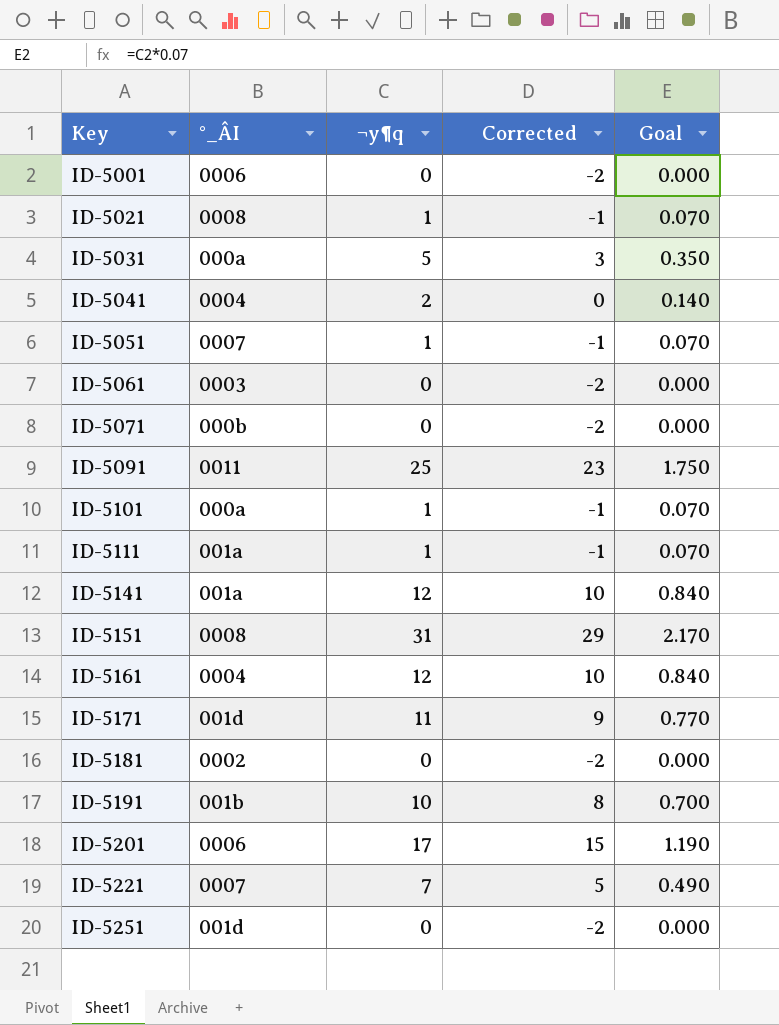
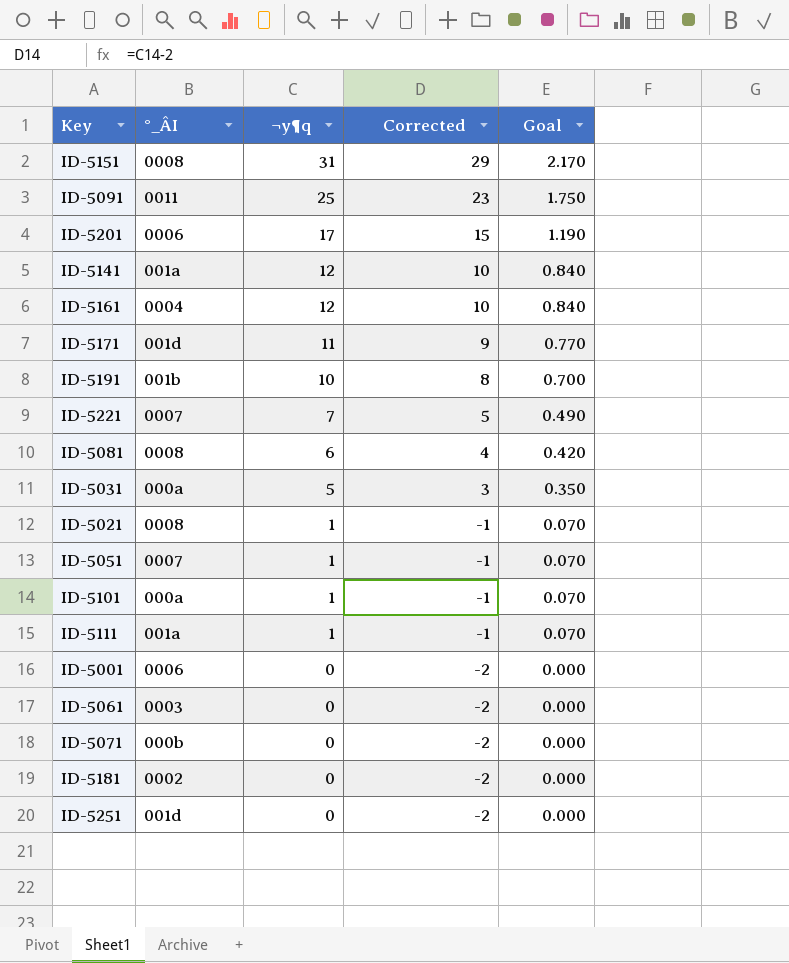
row order: Key ascending -> ¬y¶q descending
row ID-5041: 0004 | 2 | 0 | 0.140 -> none
row ID-5081: none -> 0008 | 6 | 4 | 0.420

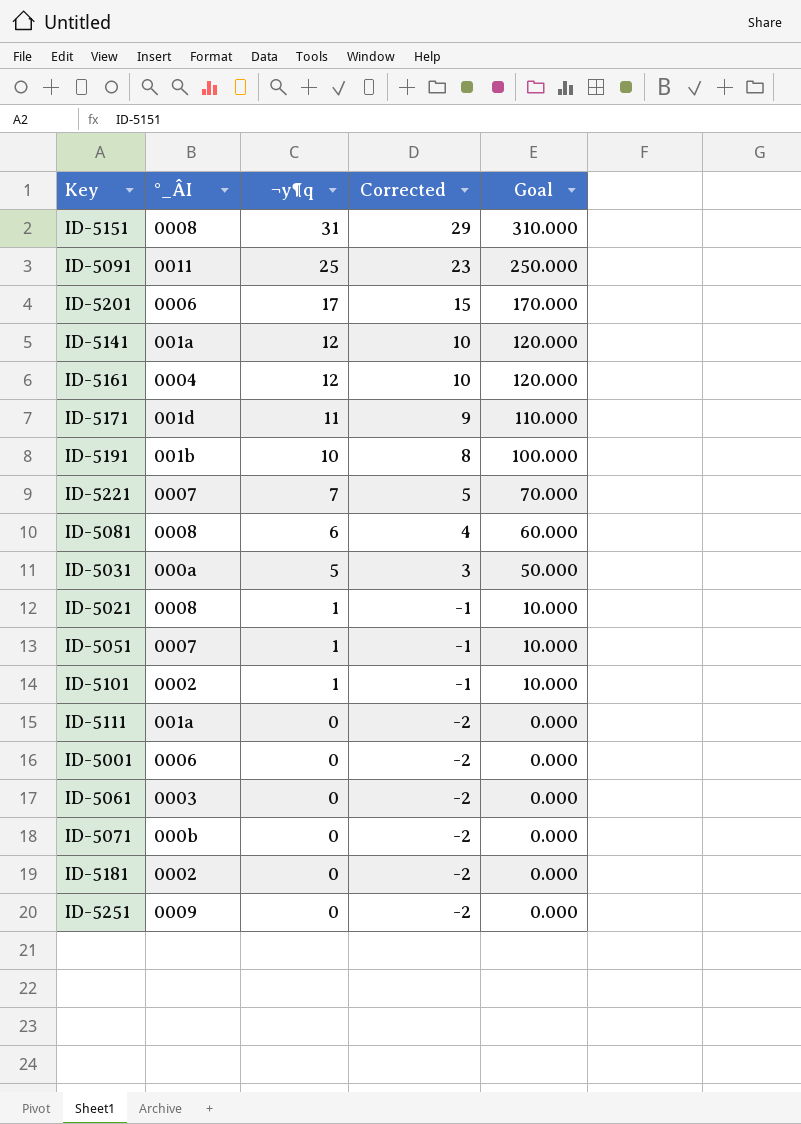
column Goal | formula: [¬y¶q] * 0.07 -> [¬y¶q] * 10
ID-5101 | °_ÂI: 000a -> 0002
ID-5111 | ¬y¶q: 1 -> 0
ID-5111 | Corrected: -1 -> -2
ID-5251 | °_ÂI: 001d -> 0009

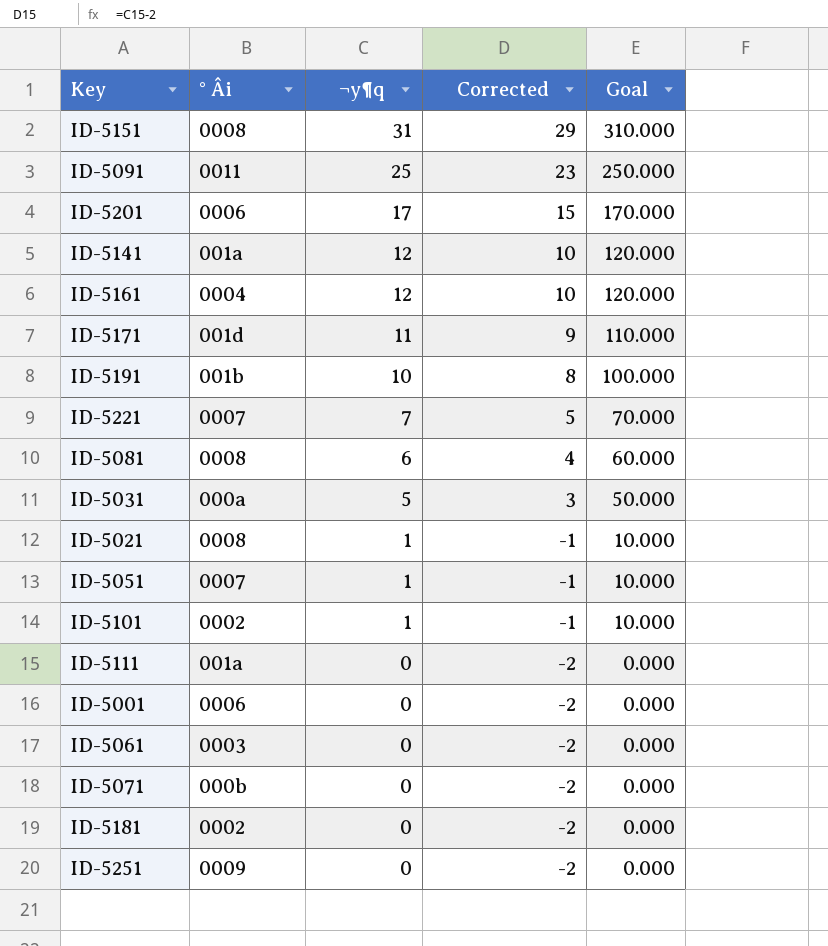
column name: °_ÂI -> ° Âi

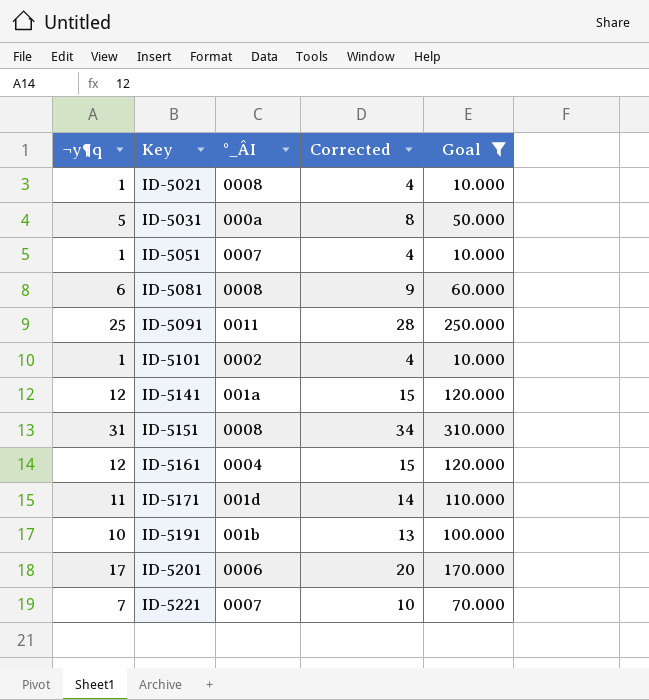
filter: none -> Goal != 0.000
row order: ¬y¶q descending -> Key ascending
column ¬y¶q | position: 3 -> 1
column name: ° Âi -> °_ÂI
column Corrected | formula: [¬y¶q] - 2 -> [¬y¶q] + 3

